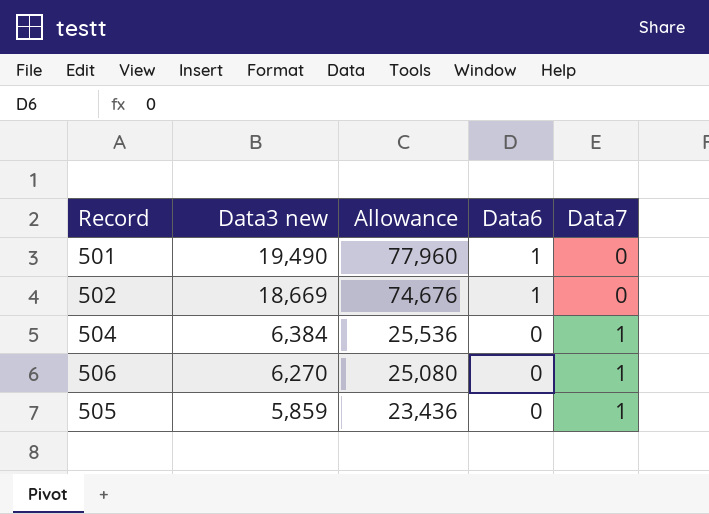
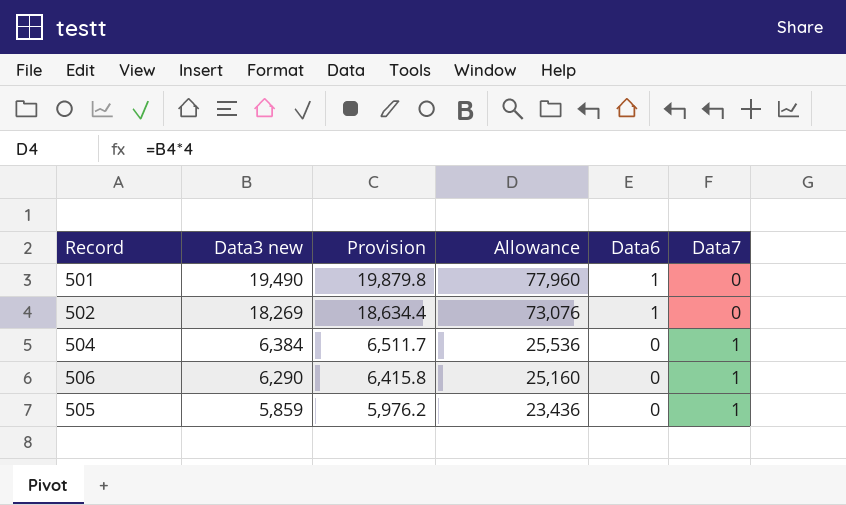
column Provision | formula: none -> [Data3 new] * 1.02
502 | Data3 new: 18,669 -> 18,269
502 | Allowance: 74,676 -> 73,076
506 | Data3 new: 6,270 -> 6,290
506 | Allowance: 25,080 -> 25,160

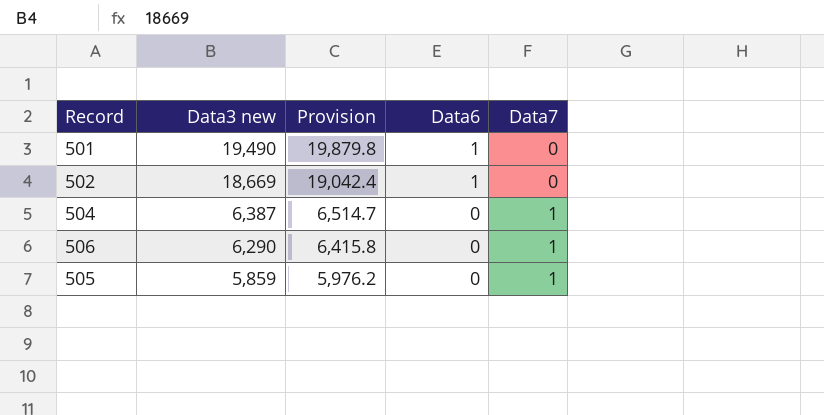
column Allowance | formula: [Data3 new] * 4 -> none
502 | Data3 new: 18,269 -> 18,669
502 | Provision: 18,634.4 -> 19,042.4
504 | Data3 new: 6,384 -> 6,387
504 | Provision: 6,511.7 -> 6,514.7

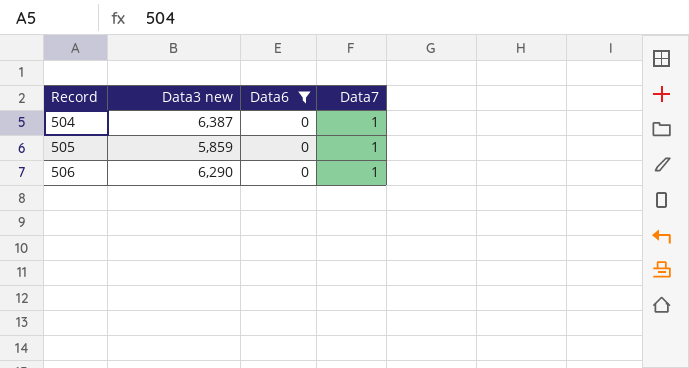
filter: none -> Data6 = 0
row order: Data3 new descending -> Record ascending
column Provision | formula: [Data3 new] * 1.02 -> none

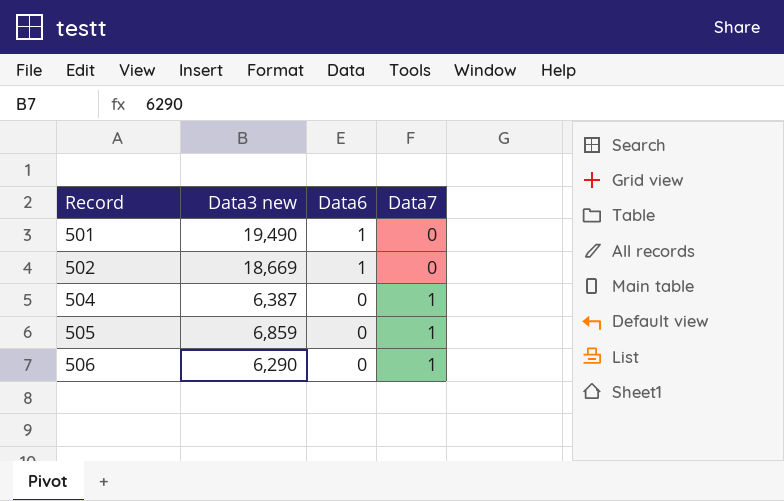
filter: Data6 = 0 -> none
505 | Data3 new: 5,859 -> 6,859

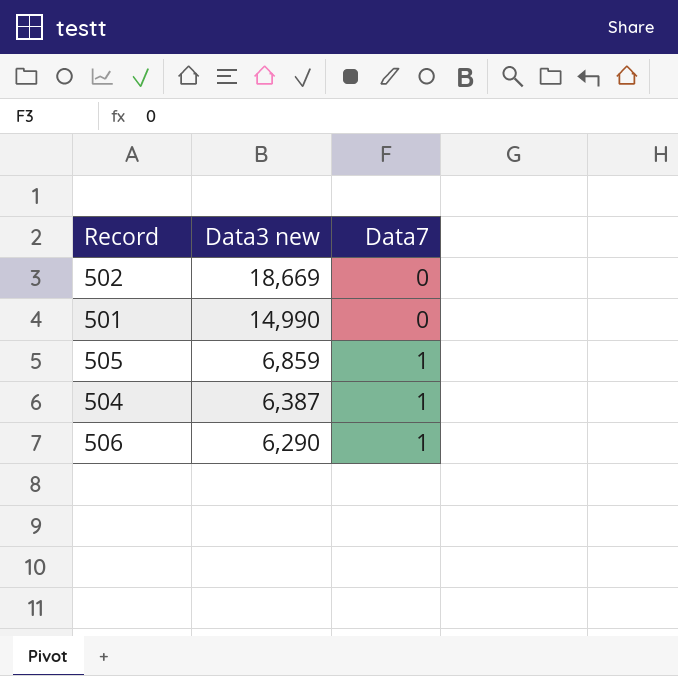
row order: Record ascending -> Data3 new descending
column Data6 | position: 3 -> none
501 | Data3 new: 19,490 -> 14,990

